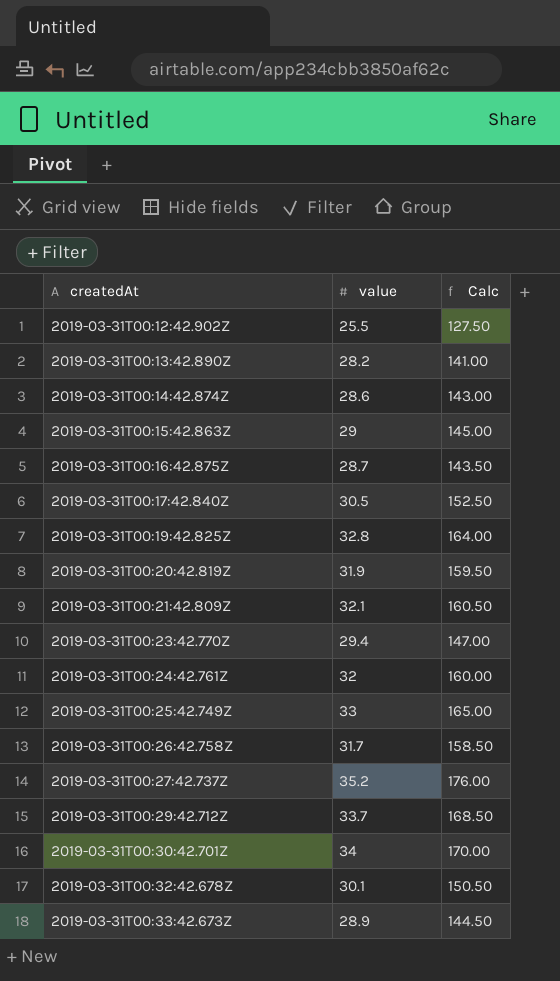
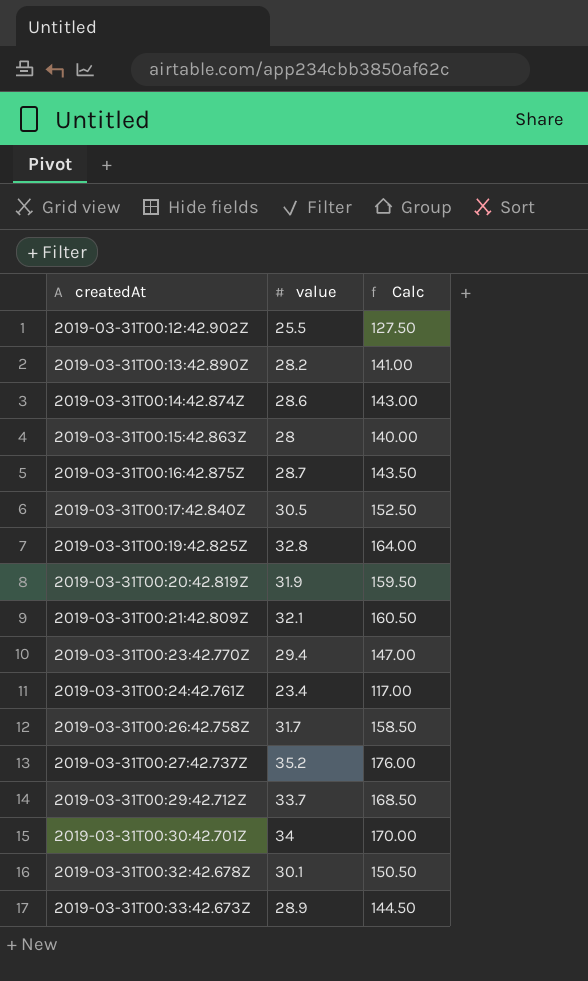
row 2019-03-31T00:25:42.749Z: 33 | 165.00 -> none
2019-03-31T00:15:42.863Z | value: 29 -> 28
2019-03-31T00:15:42.863Z | Calc: 145.00 -> 140.00
2019-03-31T00:24:42.761Z | value: 32 -> 23.4
2019-03-31T00:24:42.761Z | Calc: 160.00 -> 117.00

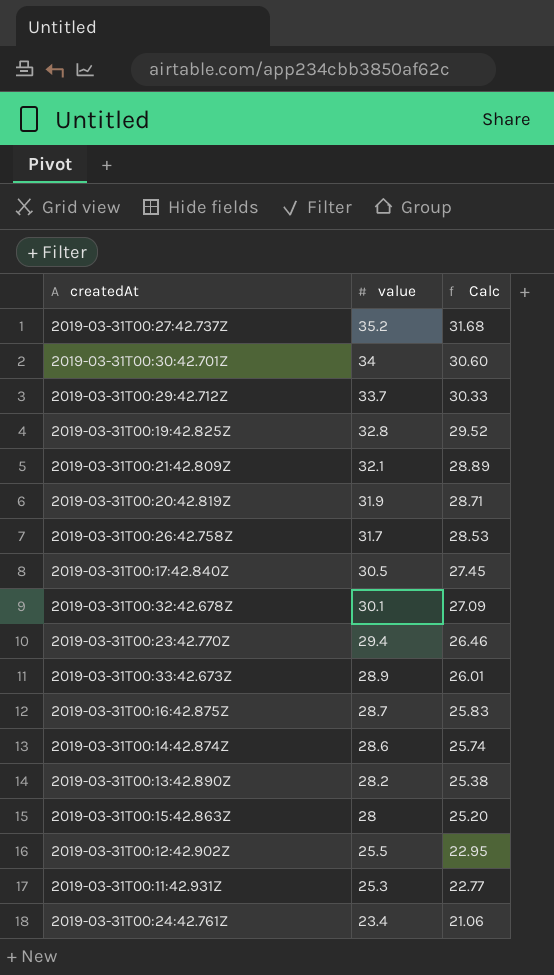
row order: createdAt ascending -> value descending
column Calc | formula: [value] * 5 -> [value] * 0.9
row 2019-03-31T00:11:42.931Z: none -> 25.3 | 22.77

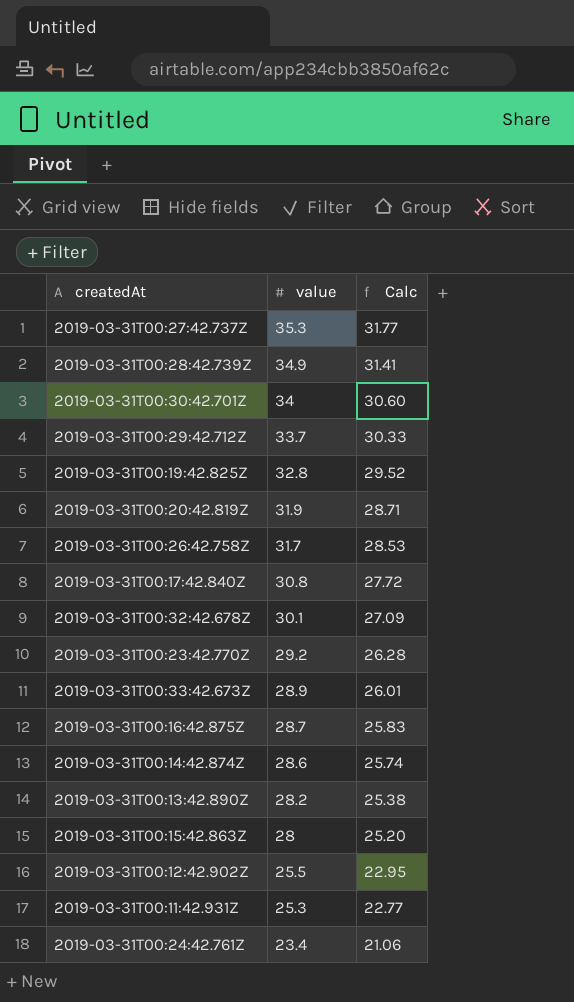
row 2019-03-31T00:21:42.809Z: 32.1 | 28.89 -> none
2019-03-31T00:27:42.737Z | value: 35.2 -> 35.3
2019-03-31T00:27:42.737Z | Calc: 31.68 -> 31.77
row 2019-03-31T00:28:42.739Z: none -> 34.9 | 31.41
2019-03-31T00:17:42.840Z | value: 30.5 -> 30.8
2019-03-31T00:17:42.840Z | Calc: 27.45 -> 27.72
2019-03-31T00:23:42.770Z | value: 29.4 -> 29.2
2019-03-31T00:23:42.770Z | Calc: 26.46 -> 26.28

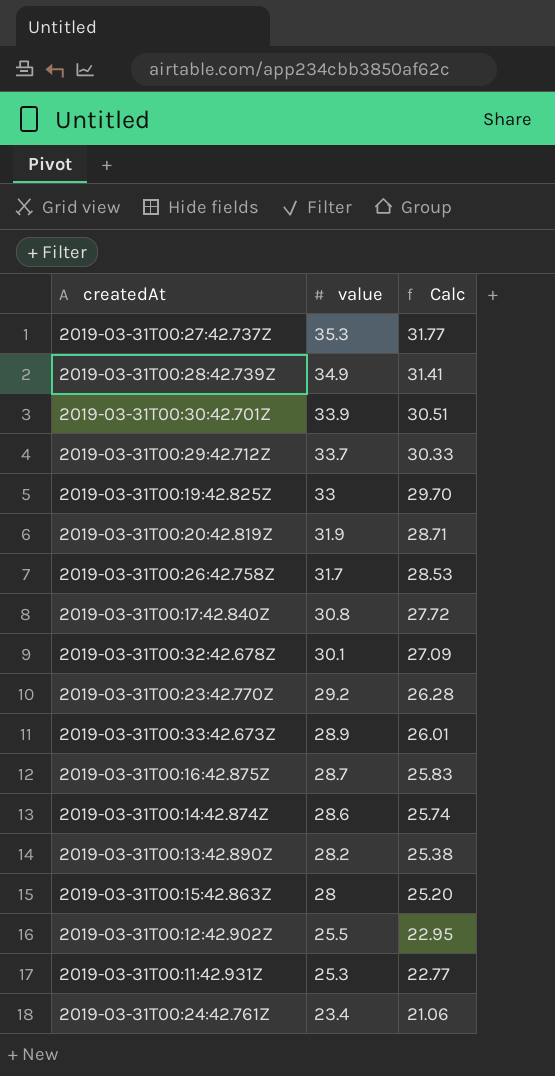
2019-03-31T00:30:42.701Z | value: 34 -> 33.9
2019-03-31T00:30:42.701Z | Calc: 30.60 -> 30.51
2019-03-31T00:19:42.825Z | value: 32.8 -> 33
2019-03-31T00:19:42.825Z | Calc: 29.52 -> 29.70

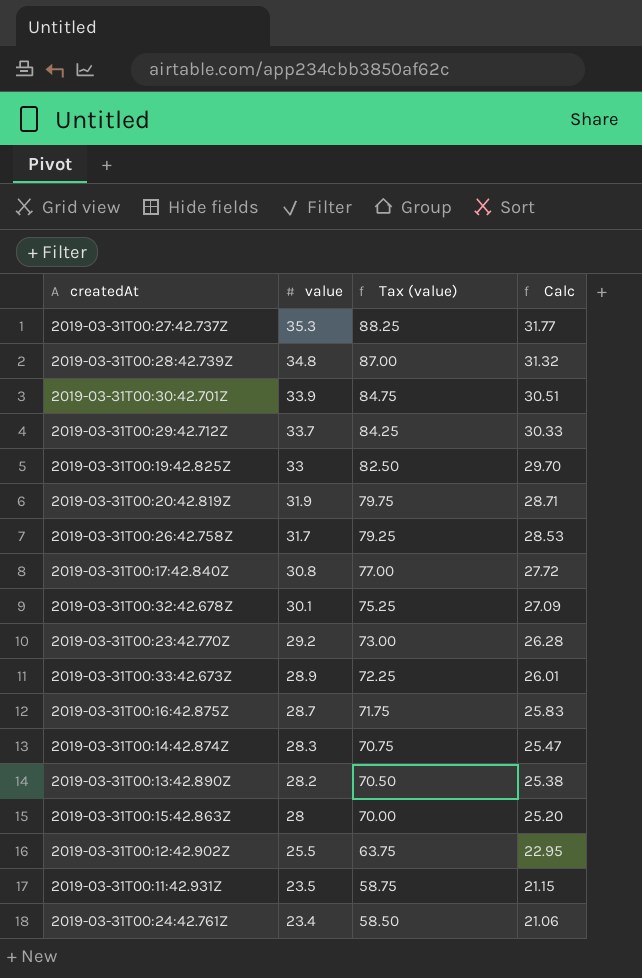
column Tax (value) | formula: none -> [value] * 2.5
2019-03-31T00:28:42.739Z | value: 34.9 -> 34.8
2019-03-31T00:28:42.739Z | Calc: 31.41 -> 31.32
2019-03-31T00:14:42.874Z | value: 28.6 -> 28.3
2019-03-31T00:14:42.874Z | Calc: 25.74 -> 25.47
2019-03-31T00:11:42.931Z | value: 25.3 -> 23.5
2019-03-31T00:11:42.931Z | Calc: 22.77 -> 21.15

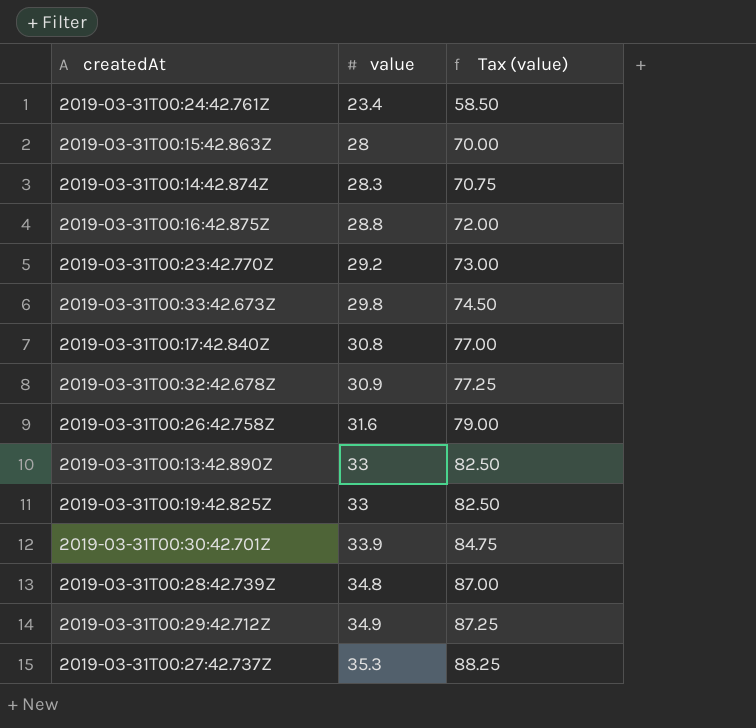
row order: value descending -> value ascending
column Calc | formula: [value] * 0.9 -> none
row 2019-03-31T00:20:42.819Z: 31.9 | 79.75 | 28.71 -> none
row 2019-03-31T00:12:42.902Z: 25.5 | 63.75 | 22.95 -> none
row 2019-03-31T00:11:42.931Z: 23.5 | 58.75 | 21.15 -> none
2019-03-31T00:16:42.875Z | value: 28.7 -> 28.8
2019-03-31T00:16:42.875Z | Tax (value): 71.75 -> 72.00
2019-03-31T00:33:42.673Z | value: 28.9 -> 29.8
2019-03-31T00:33:42.673Z | Tax (value): 72.25 -> 74.50
2019-03-31T00:32:42.678Z | value: 30.1 -> 30.9
2019-03-31T00:32:42.678Z | Tax (value): 75.25 -> 77.25
2019-03-31T00:26:42.758Z | value: 31.7 -> 31.6
2019-03-31T00:26:42.758Z | Tax (value): 79.25 -> 79.00
2019-03-31T00:13:42.890Z | value: 28.2 -> 33
2019-03-31T00:13:42.890Z | Tax (value): 70.50 -> 82.50
2019-03-31T00:29:42.712Z | value: 33.7 -> 34.9
2019-03-31T00:29:42.712Z | Tax (value): 84.25 -> 87.25

